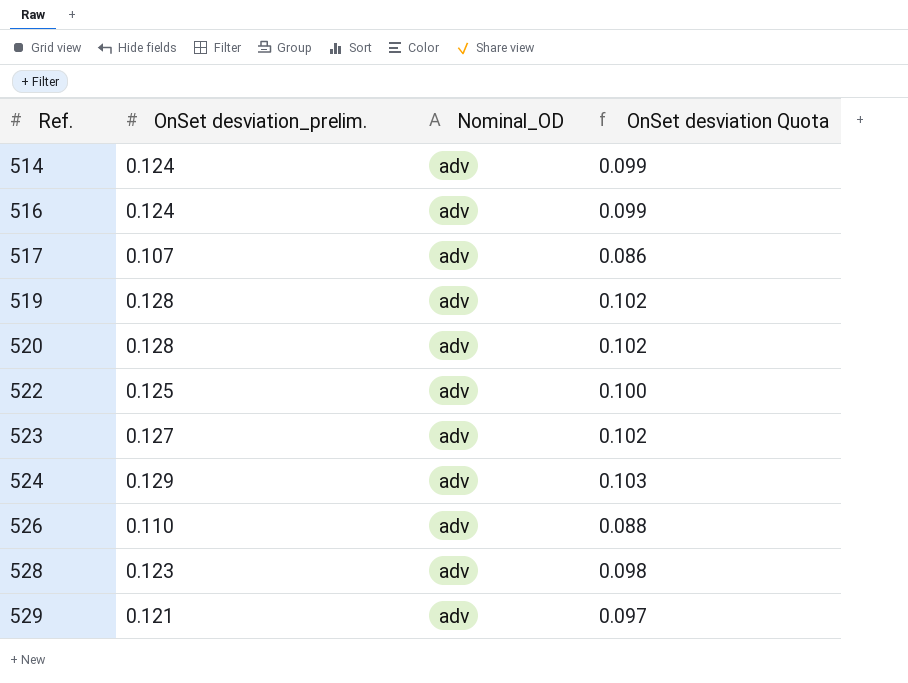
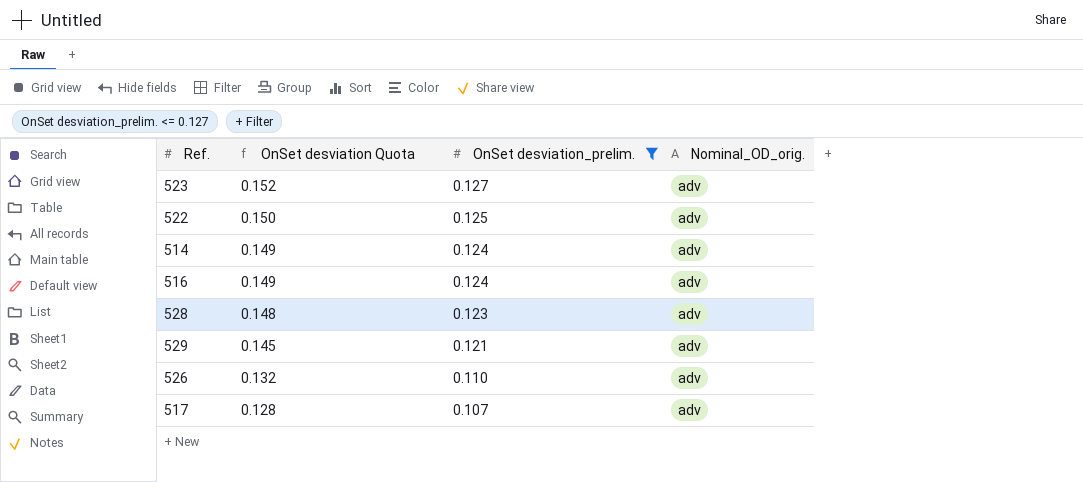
filter: none -> OnSet desviation_prelim. <= 0.127
row order: Ref. ascending -> OnSet desviation Quota descending
column OnSet desviation Quota | formula: [OnSet desviation_prelim.] * 0.8 -> [OnSet desviation_prelim.] * 1.2
column OnSet desviation Quota | position: 4 -> 2
column name: Nominal_OD -> Nominal_OD_orig.

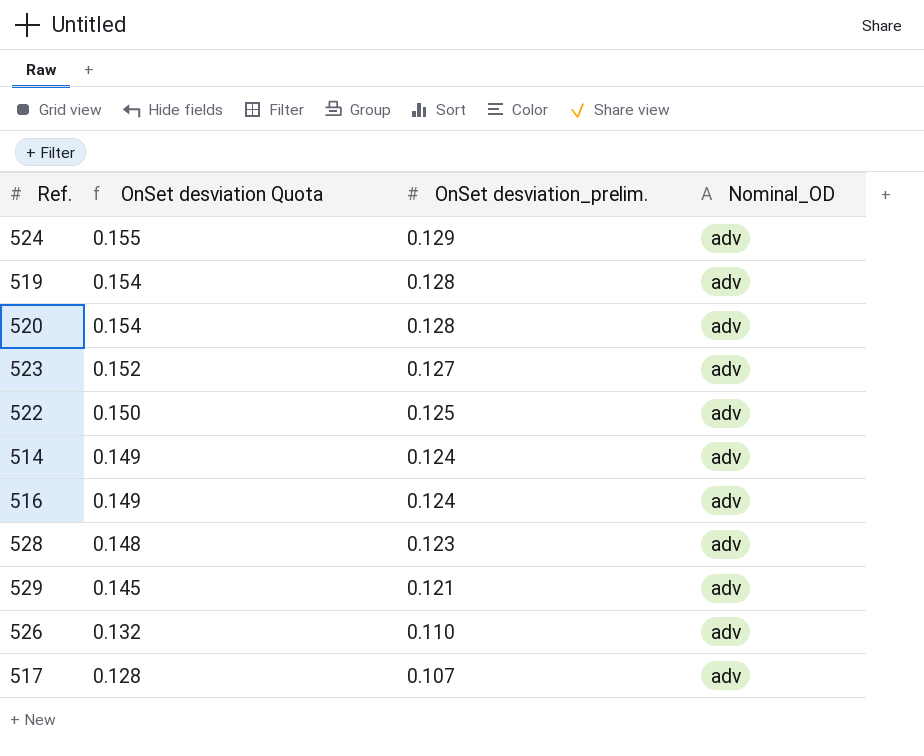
filter: OnSet desviation_prelim. <= 0.127 -> none
column name: Nominal_OD_orig. -> Nominal_OD

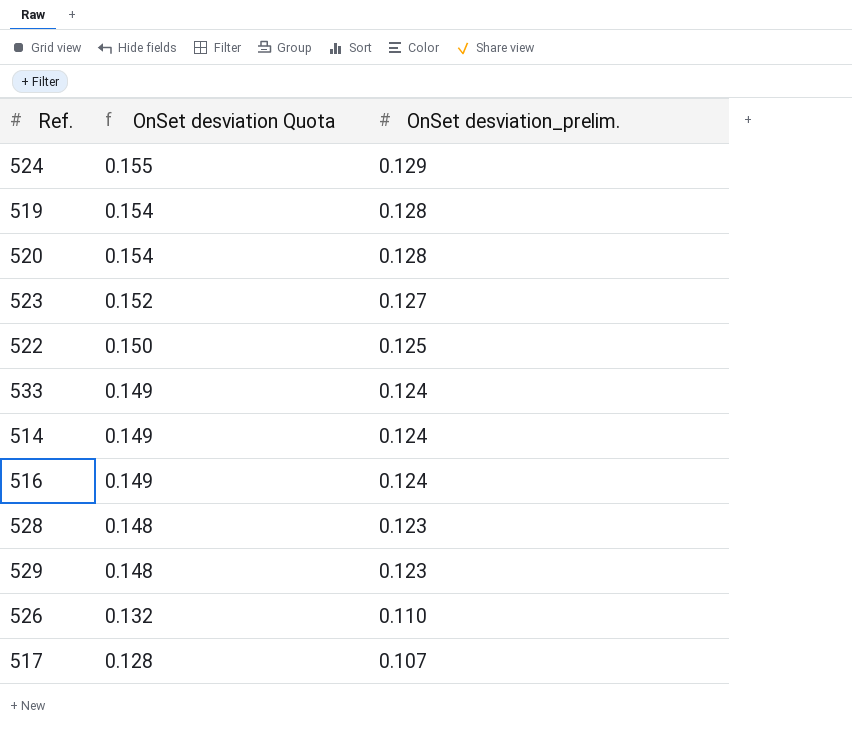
column Nominal_OD | position: 4 -> none
row 533: none -> 0.149 | 0.124
529 | OnSet desviation Quota: 0.145 -> 0.148
529 | OnSet desviation_prelim.: 0.121 -> 0.123

